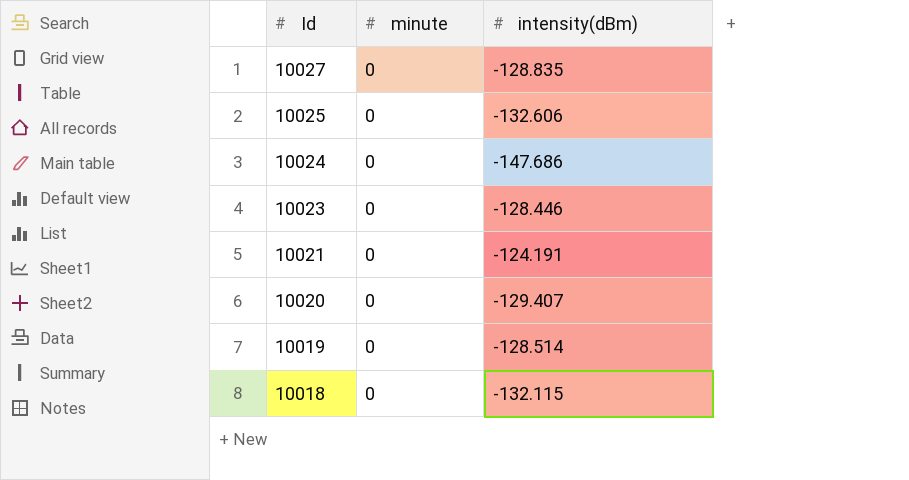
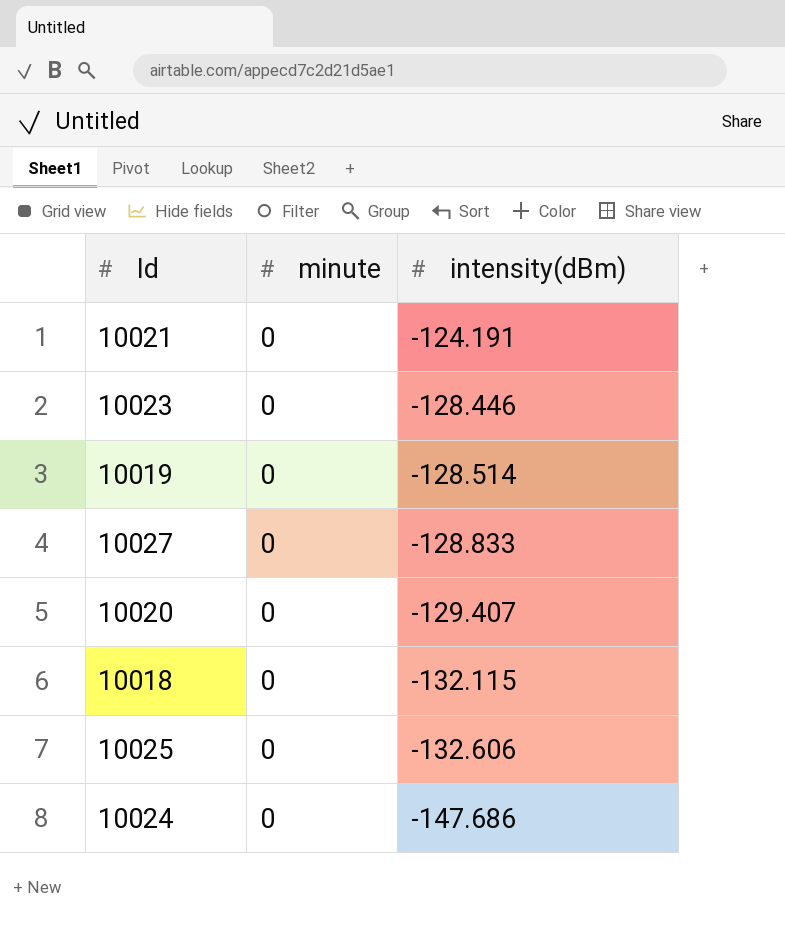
row order: Id descending -> intensity(dBm) descending
10027 | intensity(dBm): -128.835 -> -128.833

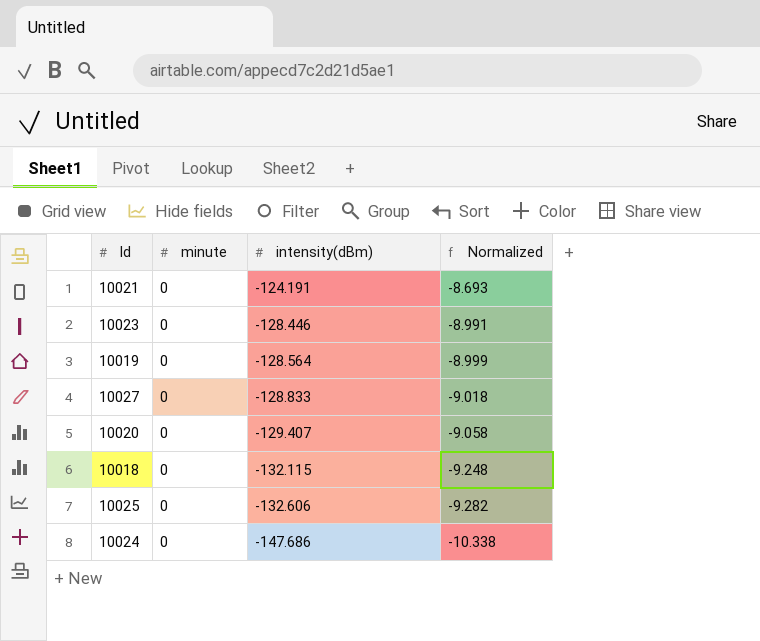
column Normalized | formula: none -> [intensity(dBm)] * 0.07
10019 | intensity(dBm): -128.514 -> -128.564

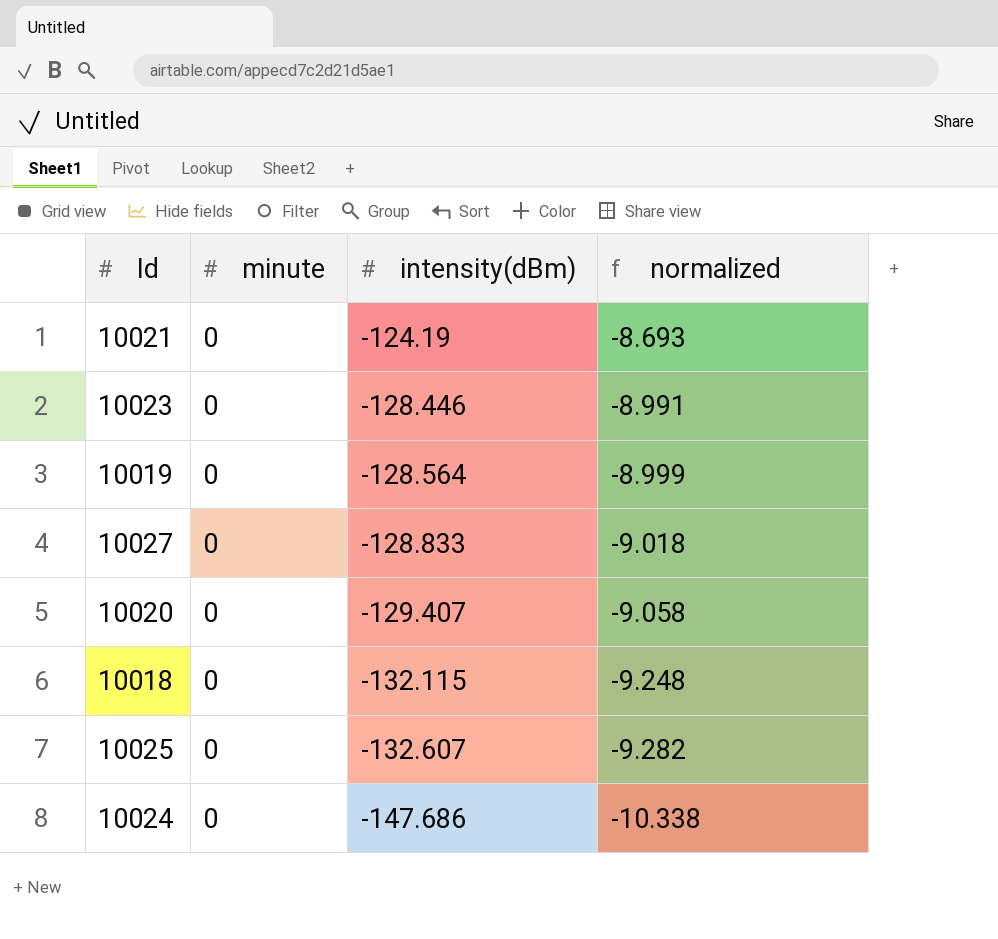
column name: Normalized -> normalized
10021 | intensity(dBm): -124.191 -> -124.19
10025 | intensity(dBm): -132.606 -> -132.607

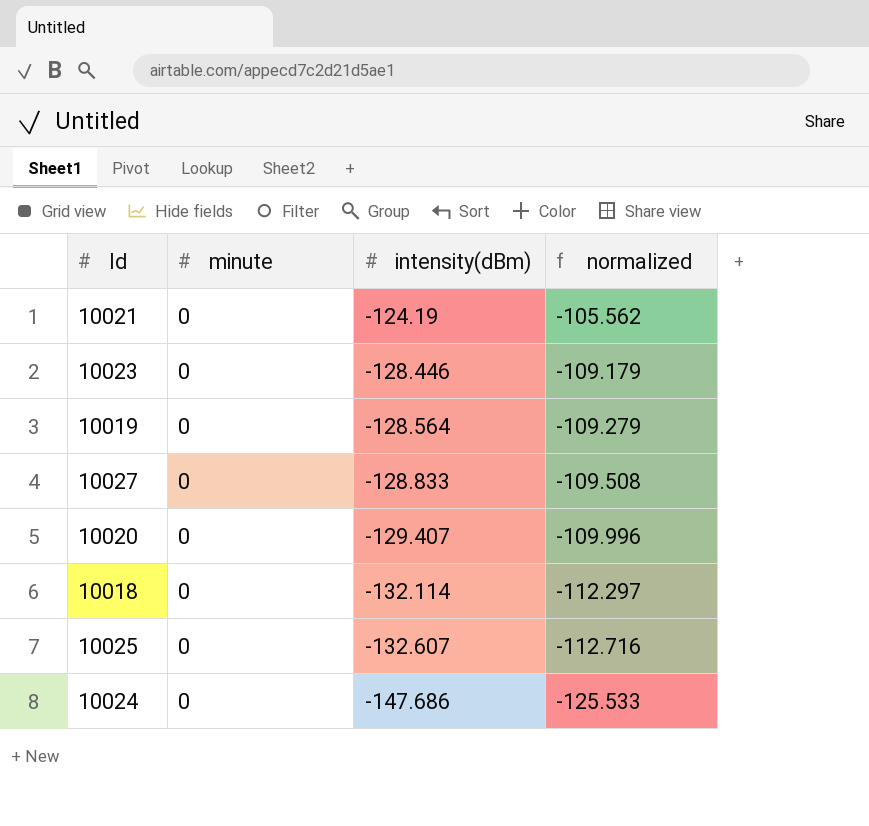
column normalized | formula: [intensity(dBm)] * 0.07 -> [intensity(dBm)] * 0.85
10018 | intensity(dBm): -132.115 -> -132.114

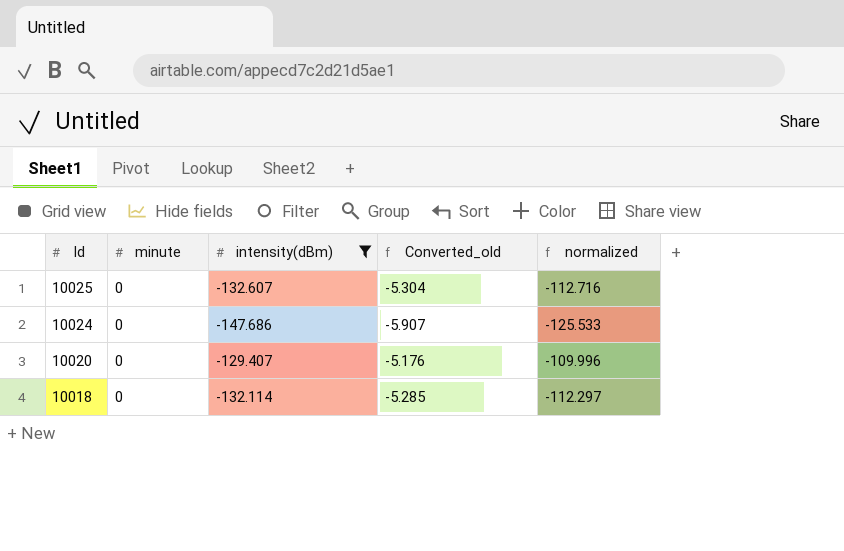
filter: none -> intensity(dBm) <= -129.407
row order: intensity(dBm) descending -> Id descending
column Converted_old | formula: none -> [intensity(dBm)] * 0.04

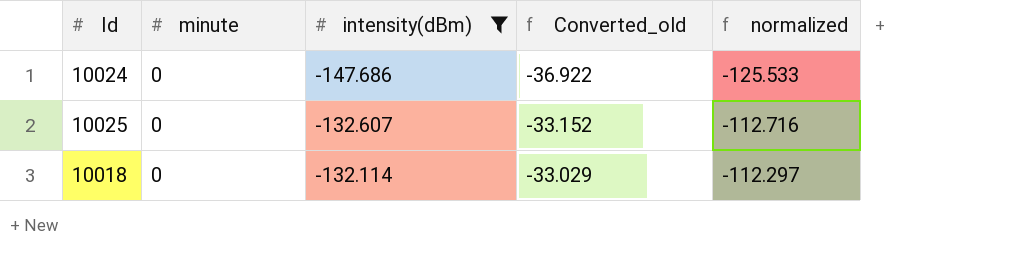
row order: Id descending -> intensity(dBm) ascending
column Converted_old | formula: [intensity(dBm)] * 0.04 -> [intensity(dBm)] * 0.25
row 10020: 0 | -129.407 | -5.176 | -109.996 -> none

